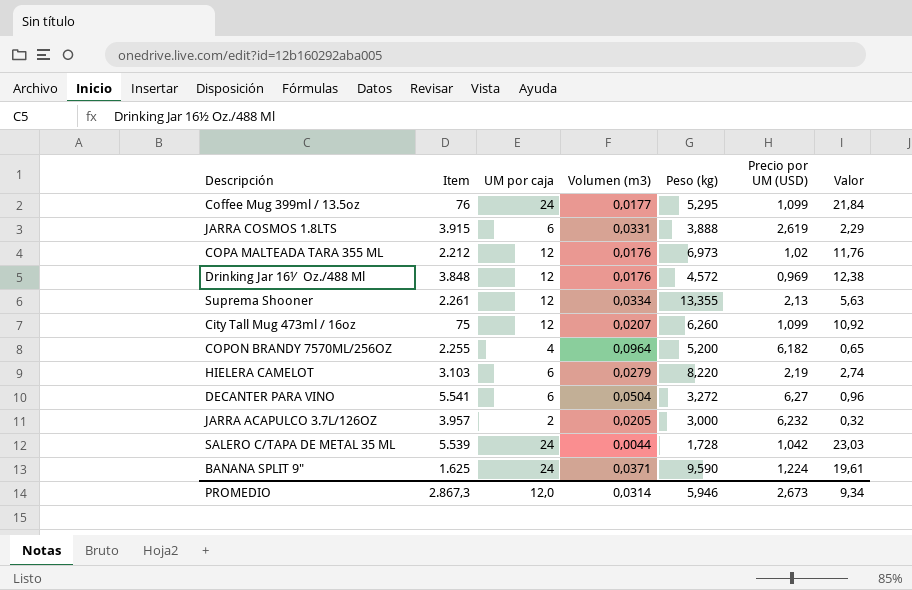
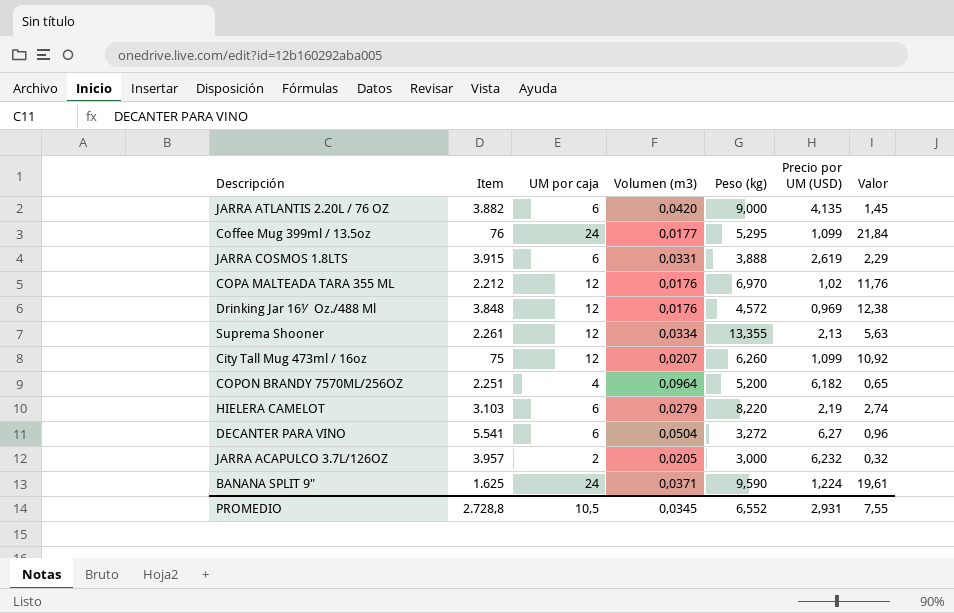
row SALERO C/TAPA DE METAL 35 ML: 5.539 | 24 | 0,0044 | 1,728 | 1,042 | 23,03 -> none
row JARRA ATLANTIS 2.20L / 76 OZ: none -> 3.882 | 6 | 0,0420 | 9,000 | 4,135 | 1,45
COPA MALTEADA TARA 355 ML | Peso (kg): 6,973 -> 6,970
COPON BRANDY 7570ML/256OZ | Item: 2.255 -> 2.251
PROMEDIO | Item: 2.867,3 -> 2.728,8
PROMEDIO | UM por caja: 12,0 -> 10,5
PROMEDIO | Volumen (m3): 0,0314 -> 0,0345
PROMEDIO | Peso (kg): 5,946 -> 6,552
PROMEDIO | Precio por UM (USD): 2,673 -> 2,931
PROMEDIO | Valor: 9,34 -> 7,55

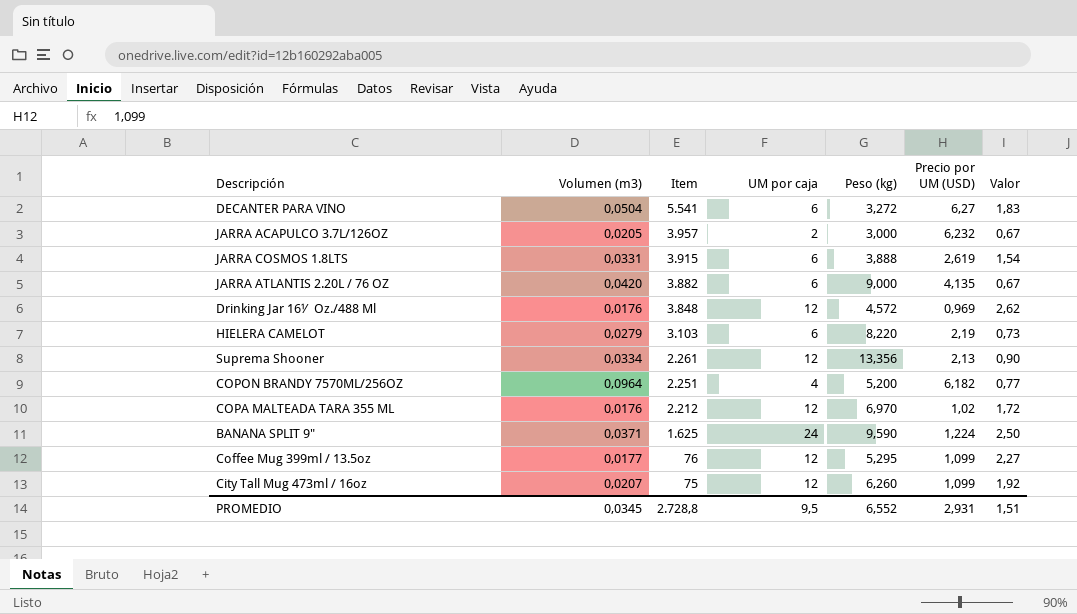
row order: none -> Item descending
column Volumen (m3) | position: 4 -> 2
column Valor | formula: [UM por caja] / [Precio por UM (USD)] -> [UM por caja] / [Peso (kg)]
Suprema Shooner | Peso (kg): 13,355 -> 13,356
Coffee Mug 399ml / 13.5oz | UM por caja: 24 -> 12
PROMEDIO | UM por caja: 10,5 -> 9,5
PROMEDIO | Valor: 7,55 -> 1,51

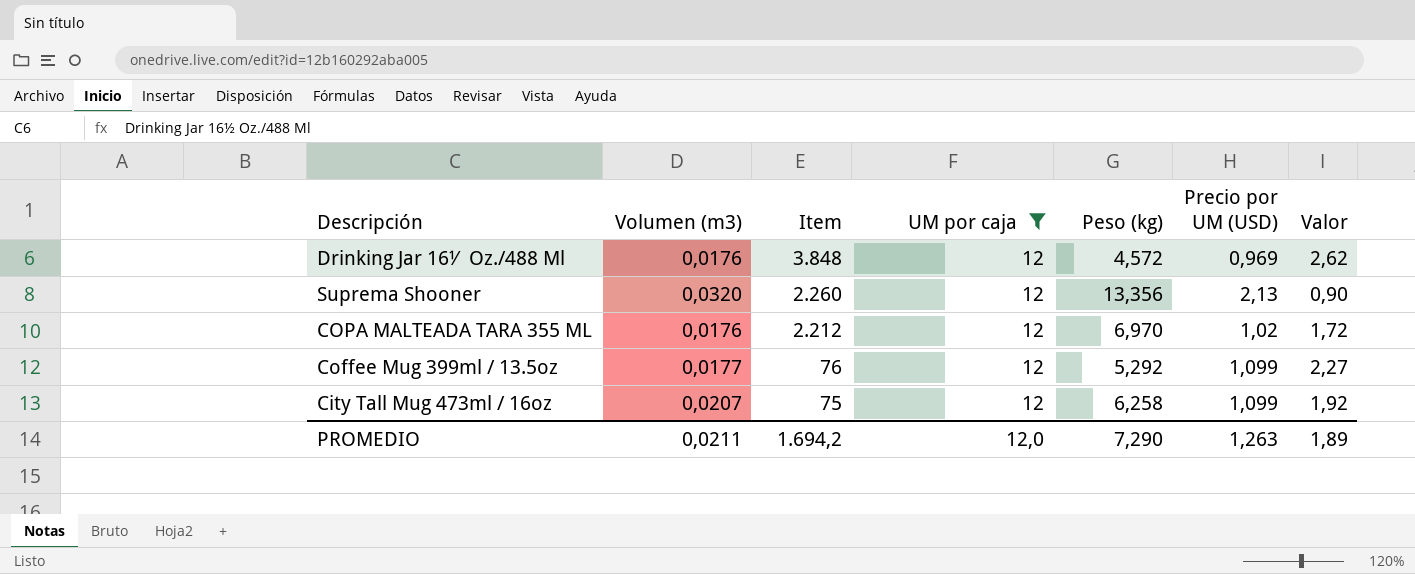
filter: none -> UM por caja = 12
Suprema Shooner | Volumen (m3): 0,0334 -> 0,0320
Suprema Shooner | Item: 2.261 -> 2.260
Coffee Mug 399ml / 13.5oz | Peso (kg): 5,295 -> 5,292
City Tall Mug 473ml / 16oz | Peso (kg): 6,260 -> 6,258
PROMEDIO | Volumen (m3): 0,0345 -> 0,0211
PROMEDIO | Item: 2.728,8 -> 1.694,2
PROMEDIO | UM por caja: 9,5 -> 12,0
PROMEDIO | Peso (kg): 6,552 -> 7,290
PROMEDIO | Precio por UM (USD): 2,931 -> 1,263
PROMEDIO | Valor: 1,51 -> 1,89

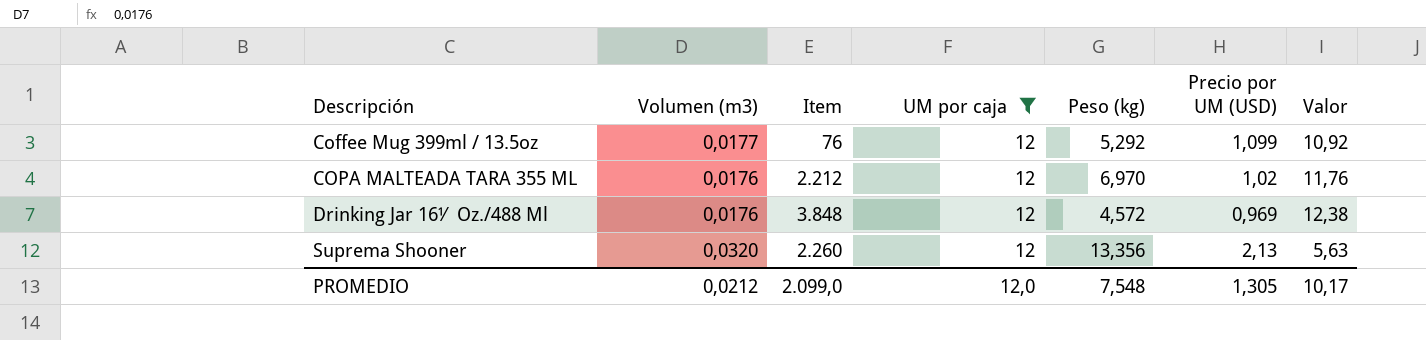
row order: Item descending -> Descripción ascending
column Valor | formula: [UM por caja] / [Peso (kg)] -> [UM por caja] / [Precio por UM (USD)]
row City Tall Mug 473ml / 16oz: 0,0207 | 75 | 12 | 6,258 | 1,099 | 1,92 -> none
PROMEDIO | Volumen (m3): 0,0211 -> 0,0212
PROMEDIO | Item: 1.694,2 -> 2.099,0
PROMEDIO | Peso (kg): 7,290 -> 7,548
PROMEDIO | Precio por UM (USD): 1,263 -> 1,305
PROMEDIO | Valor: 1,89 -> 10,17

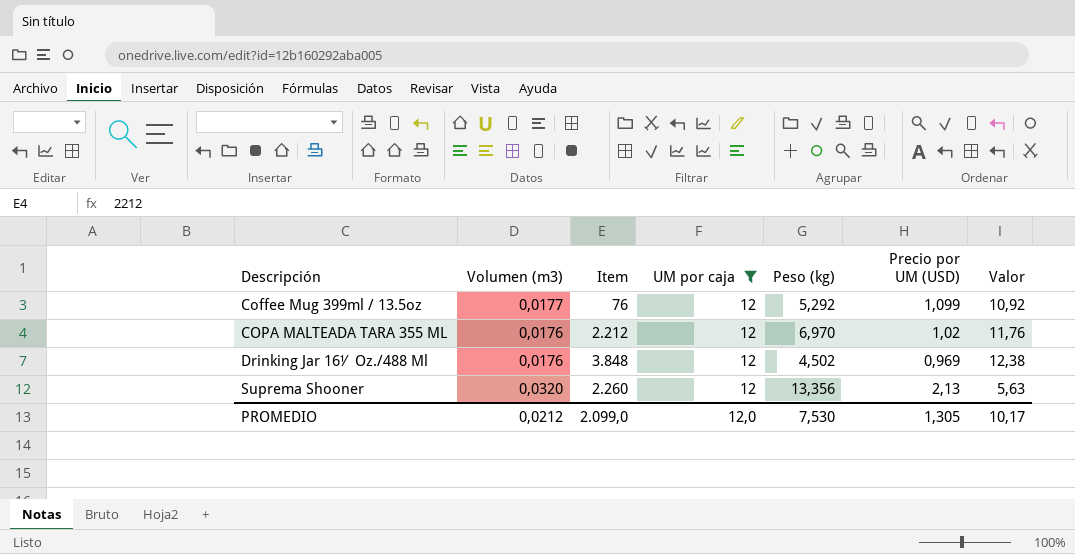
Drinking Jar 16½ Oz./488 Ml | Peso (kg): 4,572 -> 4,502
PROMEDIO | Peso (kg): 7,548 -> 7,530

